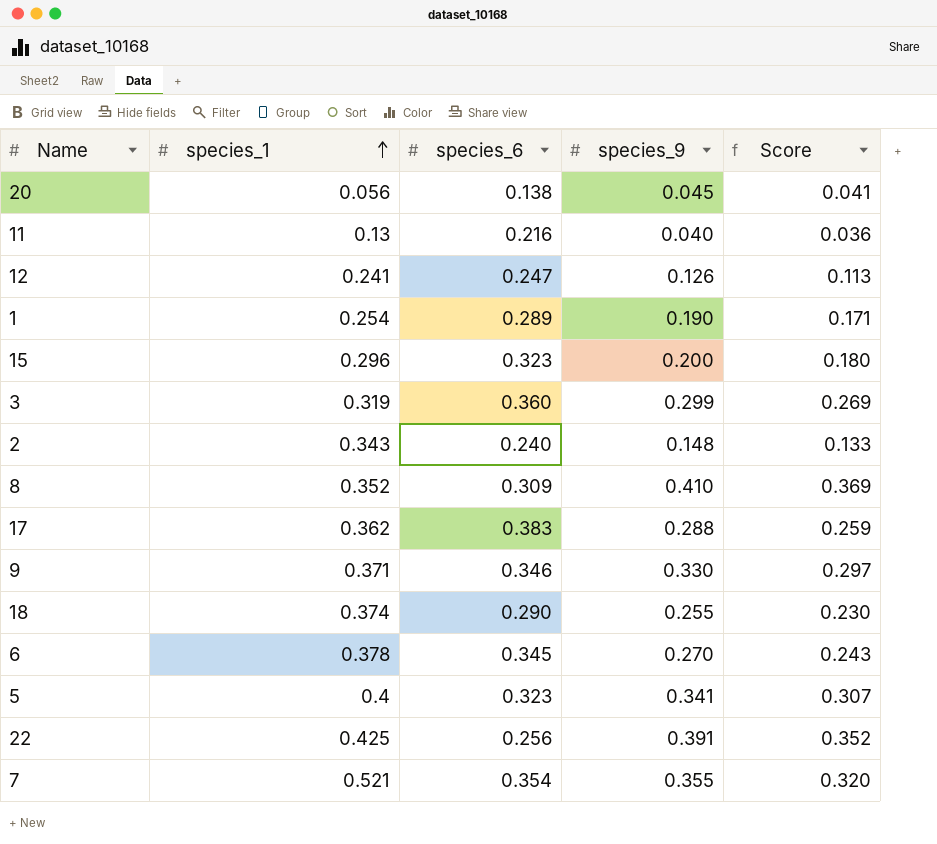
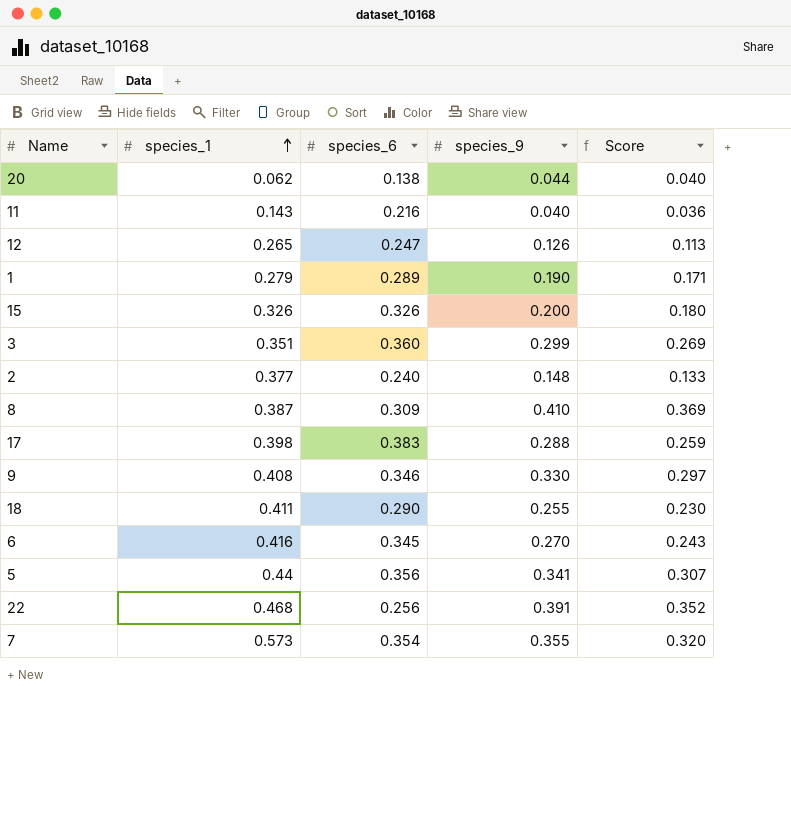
20 | species_1: 0.056 -> 0.062
20 | species_9: 0.045 -> 0.044
20 | Score: 0.041 -> 0.040
11 | species_1: 0.13 -> 0.143
12 | species_1: 0.241 -> 0.265
1 | species_1: 0.254 -> 0.279
15 | species_1: 0.296 -> 0.326
15 | species_6: 0.323 -> 0.326
3 | species_1: 0.319 -> 0.351
2 | species_1: 0.343 -> 0.377
8 | species_1: 0.352 -> 0.387
17 | species_1: 0.362 -> 0.398
9 | species_1: 0.371 -> 0.408
18 | species_1: 0.374 -> 0.411
6 | species_1: 0.378 -> 0.416
5 | species_1: 0.4 -> 0.44
5 | species_6: 0.323 -> 0.356
22 | species_1: 0.425 -> 0.468
7 | species_1: 0.521 -> 0.573

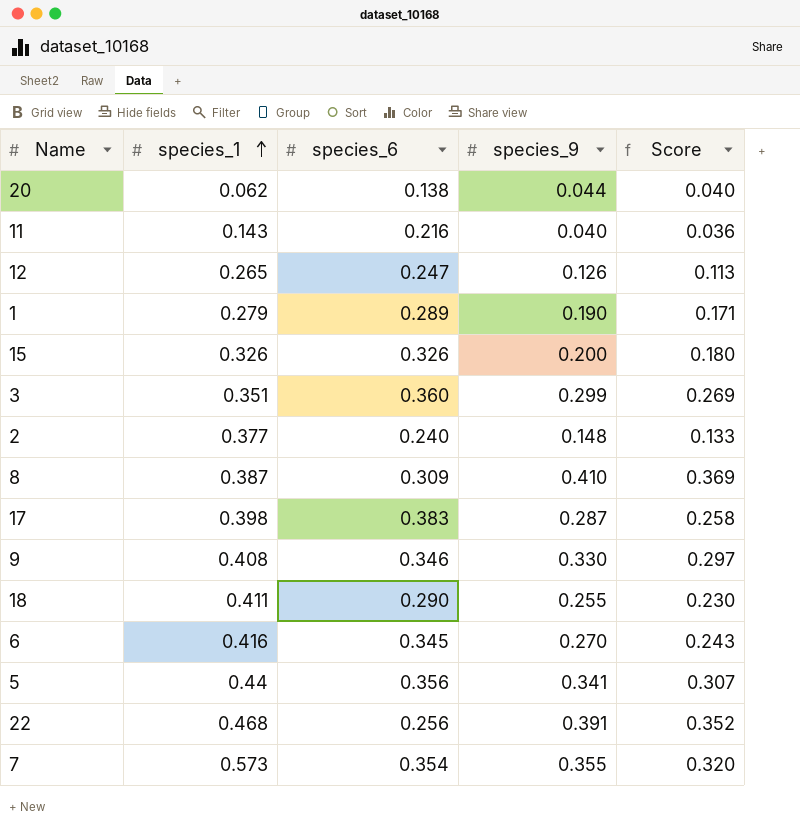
17 | species_9: 0.288 -> 0.287
17 | Score: 0.259 -> 0.258

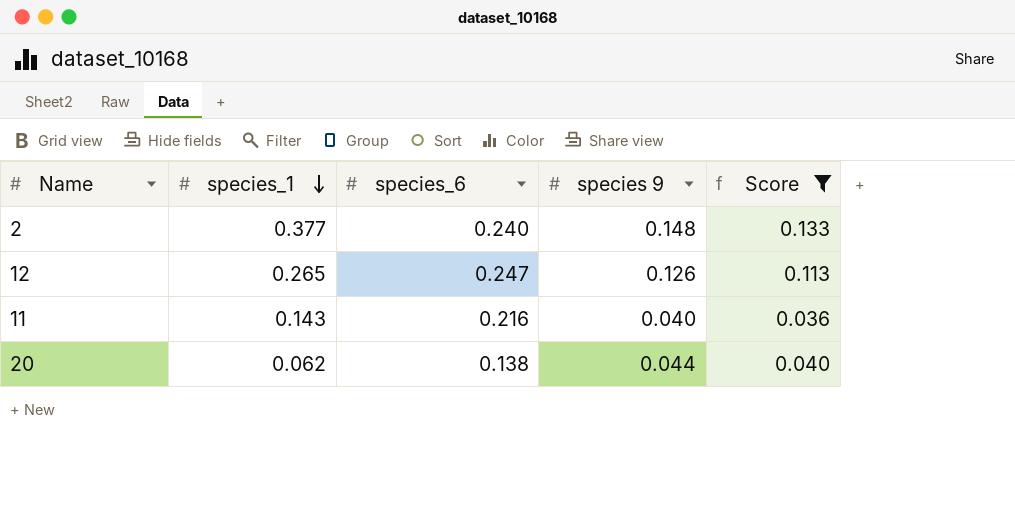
filter: none -> Score <= 0.133
row order: species_1 ascending -> species_1 descending
column name: species_9 -> species 9

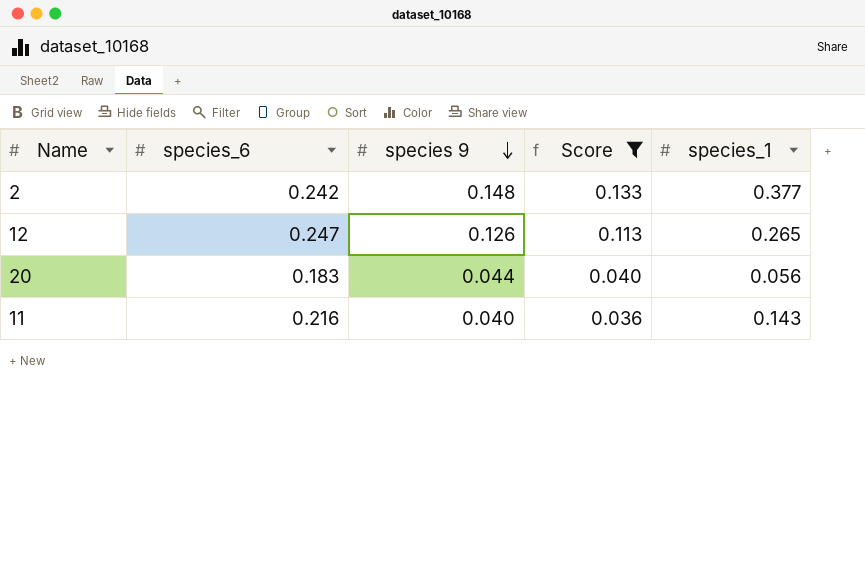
row order: species_1 descending -> species 9 descending
column species_1 | position: 2 -> 5
2 | species_6: 0.240 -> 0.242
20 | species_6: 0.138 -> 0.183
20 | species_1: 0.062 -> 0.056

